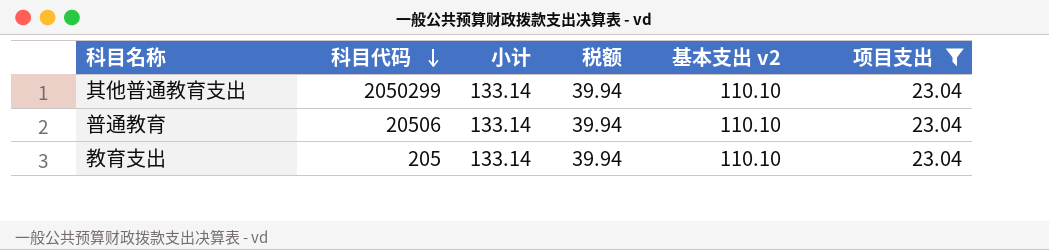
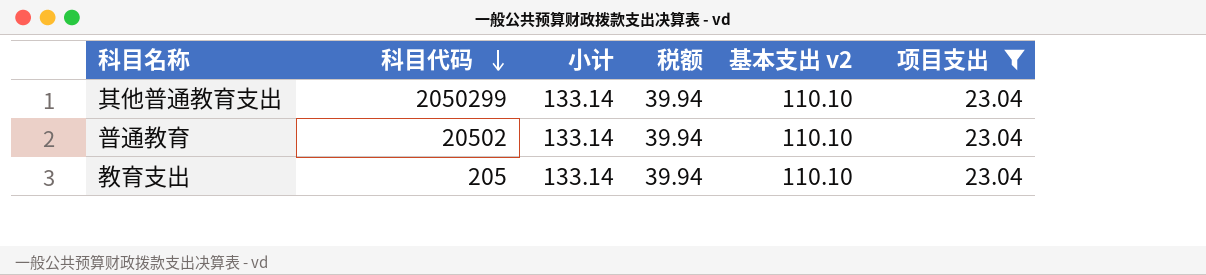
普通教育 | 科目代码: 20506 -> 20502

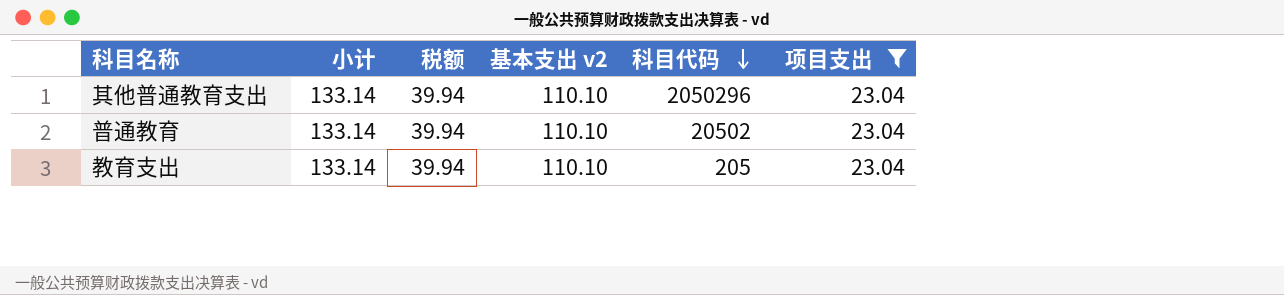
column 科目代码 | position: 2 -> 5
其他普通教育支出 | 科目代码: 2050299 -> 2050296

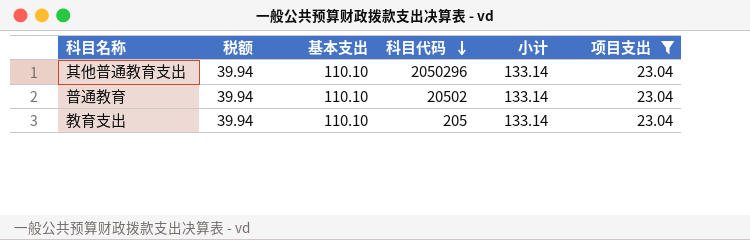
column name: 基本支出 v2 -> 基本支出
column 小计 | position: 2 -> 5

